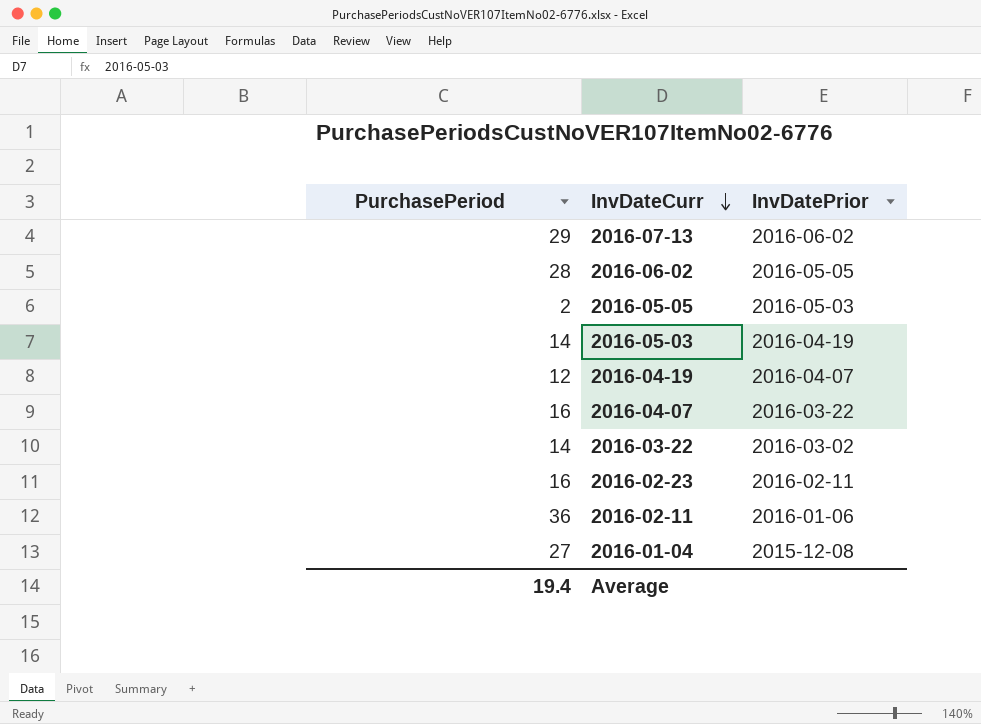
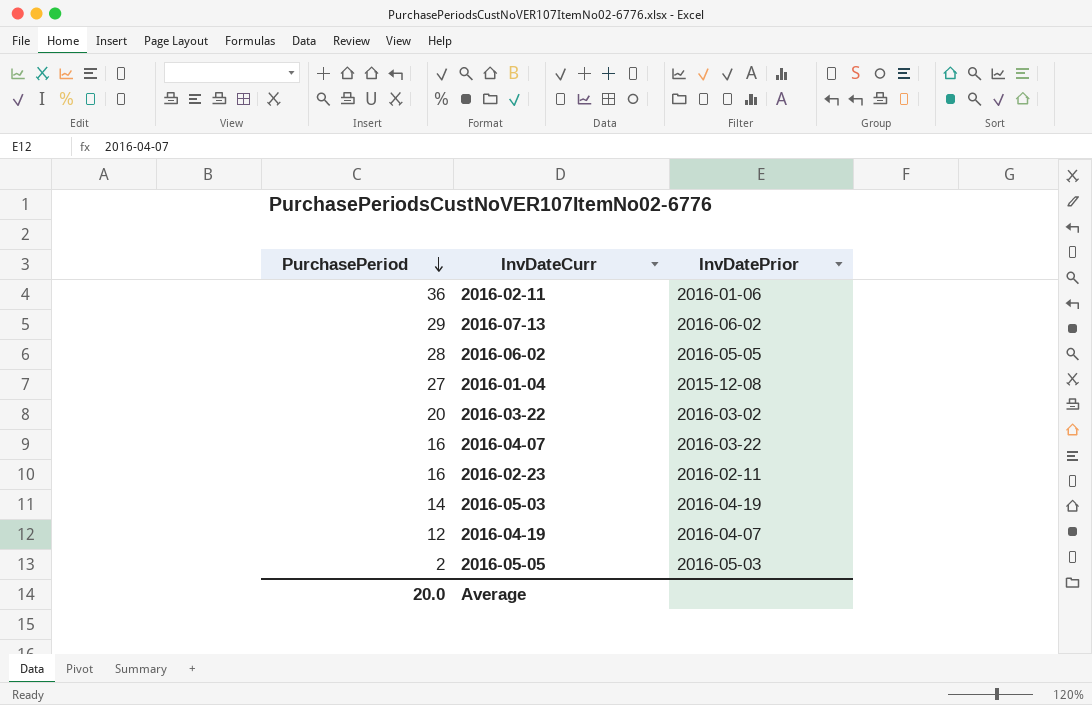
row order: InvDateCurr descending -> PurchasePeriod descending
2016-03-22 | PurchasePeriod: 14 -> 20
Average | PurchasePeriod: 19.4 -> 20.0

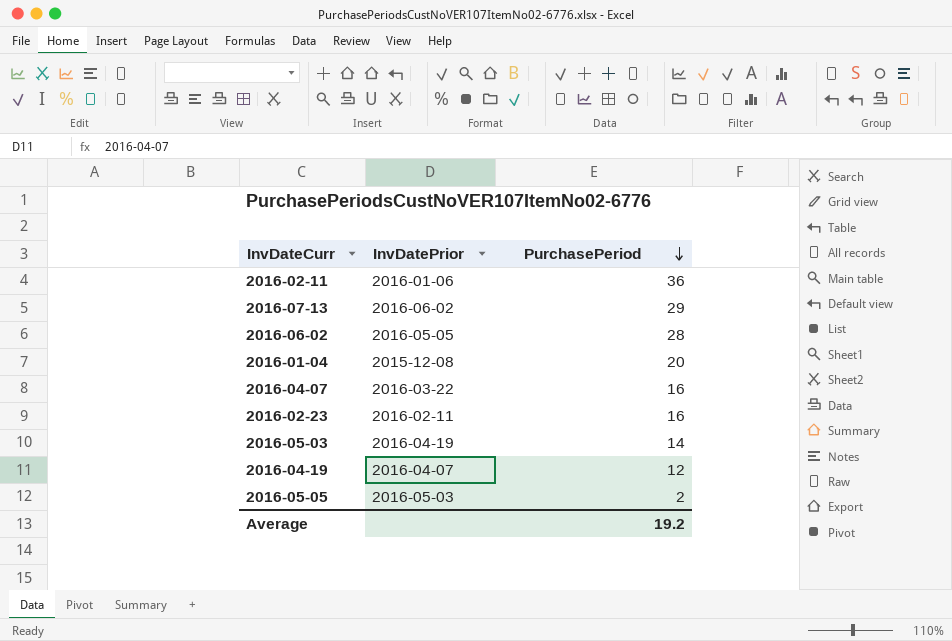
column PurchasePeriod | position: 1 -> 3
row 2016-03-22: 20 | 2016-03-02 -> none
2016-01-04 | PurchasePeriod: 27 -> 20
Average | PurchasePeriod: 20.0 -> 19.2

